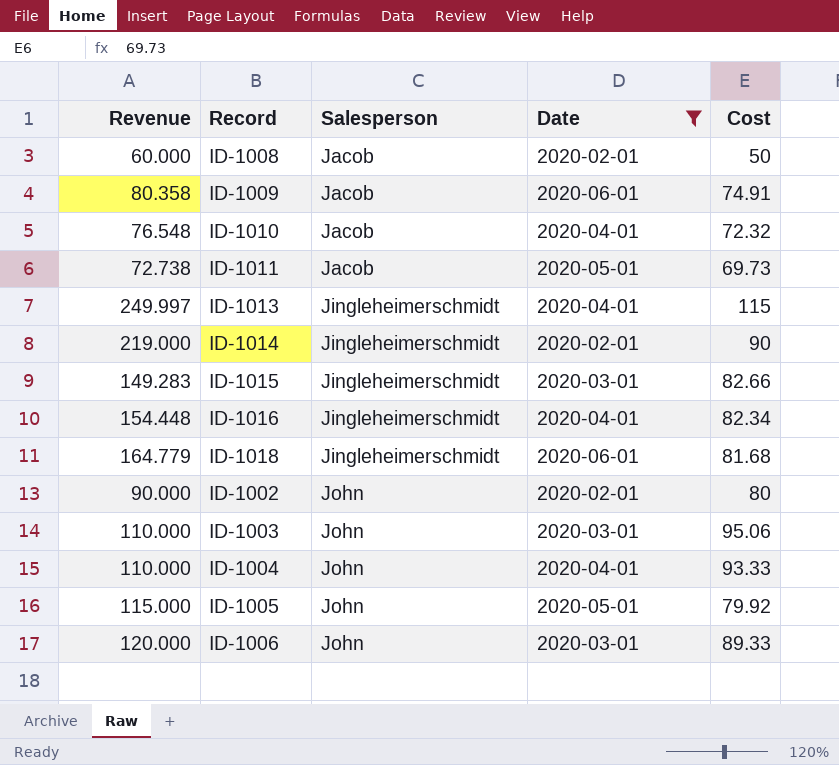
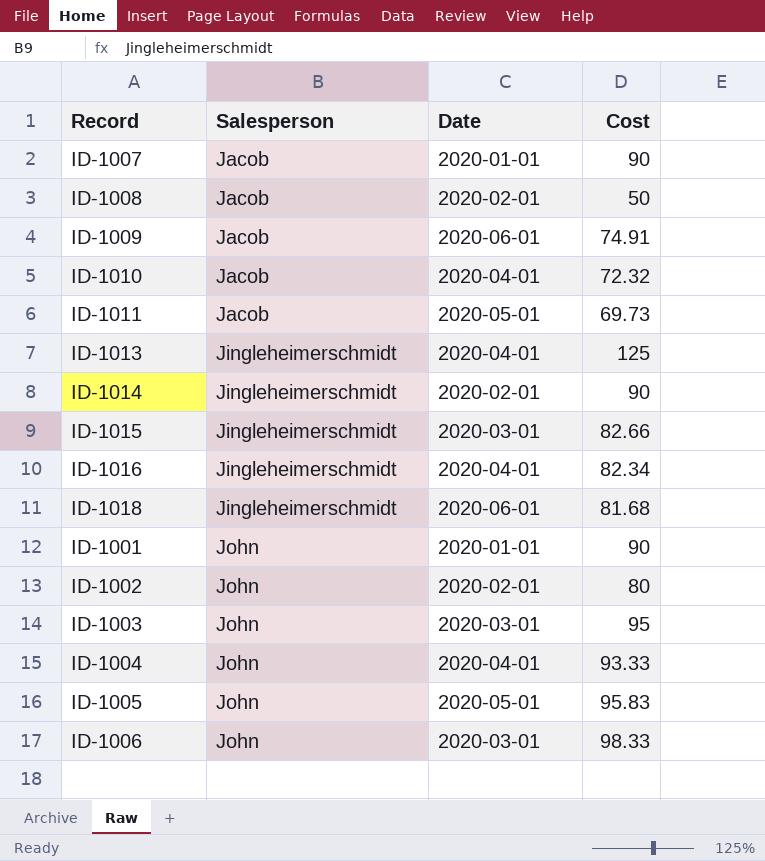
filter: Date != 2020-01-01 -> none
column Revenue | position: 1 -> none
ID-1013 | Cost: 115 -> 125
ID-1003 | Cost: 95.06 -> 95
ID-1005 | Cost: 79.92 -> 95.83
ID-1006 | Cost: 89.33 -> 98.33

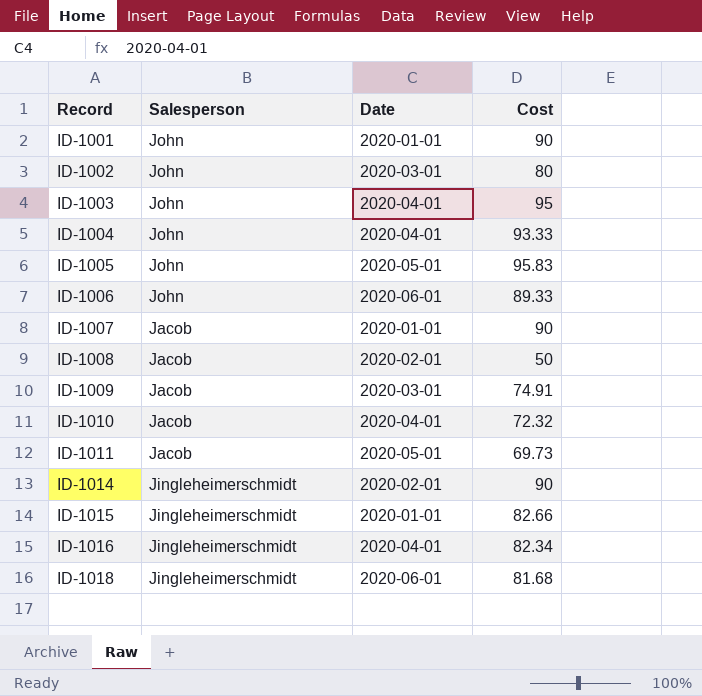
row order: Salesperson ascending -> Record ascending
row ID-1013: Jingleheimerschmidt | 2020-04-01 | 125 -> none
ID-1002 | Date: 2020-02-01 -> 2020-03-01
ID-1003 | Date: 2020-03-01 -> 2020-04-01
ID-1006 | Date: 2020-03-01 -> 2020-06-01
ID-1006 | Cost: 98.33 -> 89.33
ID-1009 | Date: 2020-06-01 -> 2020-03-01
ID-1015 | Date: 2020-03-01 -> 2020-01-01

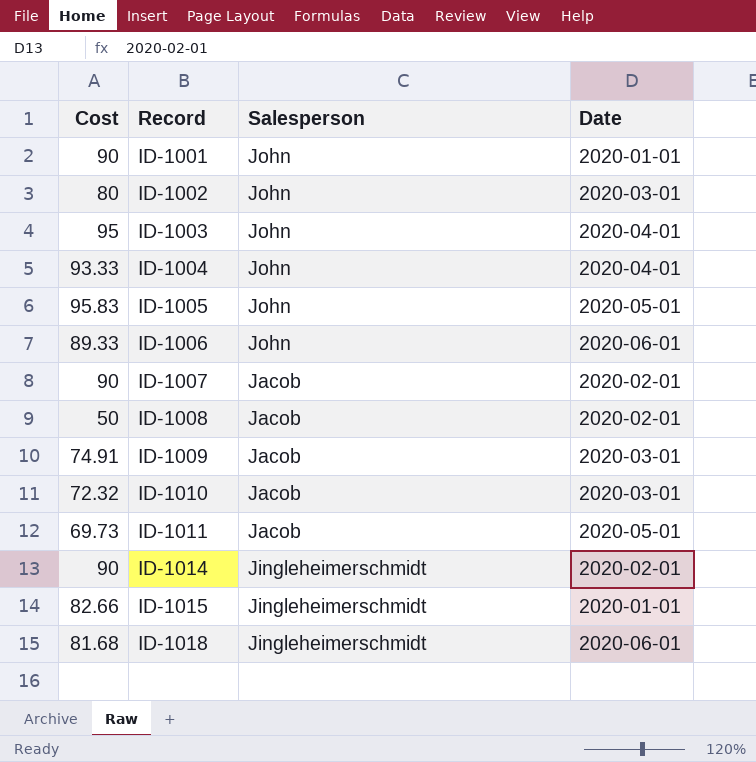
column Cost | position: 4 -> 1
row ID-1016: Jingleheimerschmidt | 2020-04-01 | 82.34 -> none
ID-1007 | Date: 2020-01-01 -> 2020-02-01
ID-1010 | Date: 2020-04-01 -> 2020-03-01

